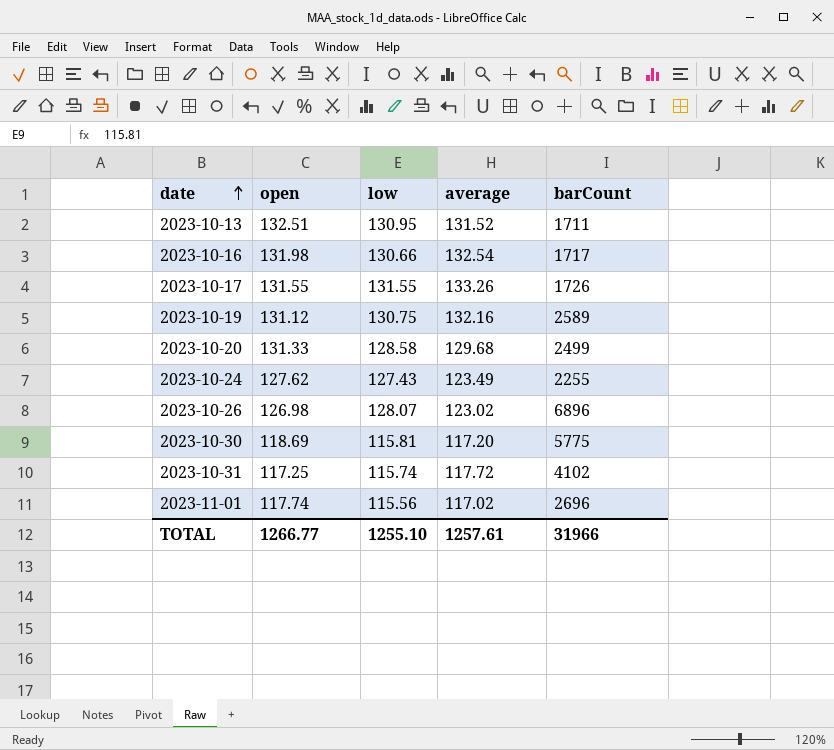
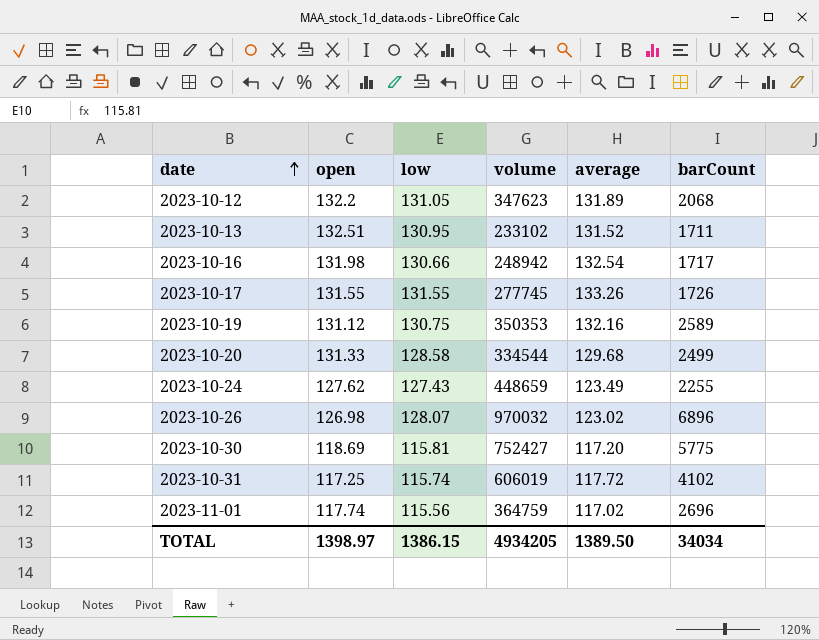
column volume | position: none -> 4
row 2023-10-12: none -> 132.2 | 131.05 | 347623 | 131.89 | 2068
TOTAL | open: 1266.77 -> 1398.97
TOTAL | low: 1255.10 -> 1386.15
TOTAL | average: 1257.61 -> 1389.50
TOTAL | barCount: 31966 -> 34034

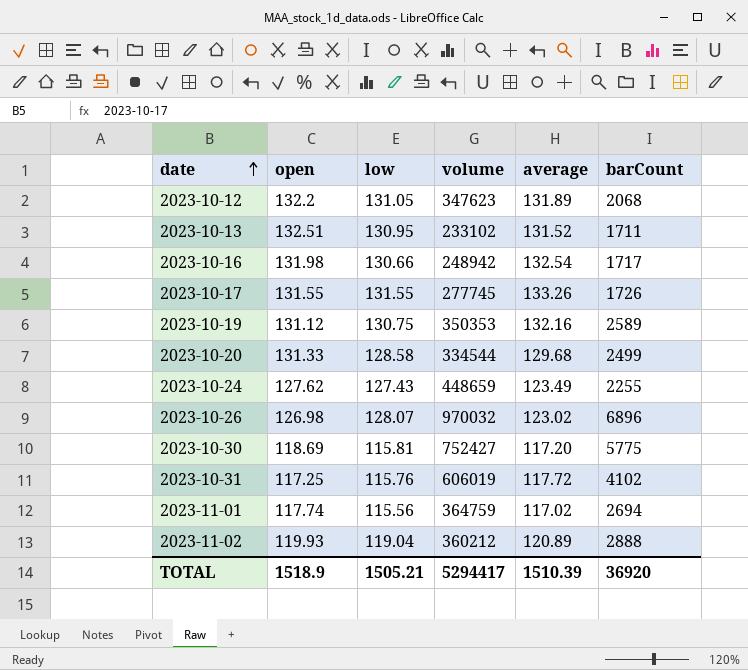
2023-10-31 | low: 115.74 -> 115.76
2023-11-01 | barCount: 2696 -> 2694
row 2023-11-02: none -> 119.93 | 119.04 | 360212 | 120.89 | 2888
TOTAL | open: 1398.97 -> 1518.9
TOTAL | low: 1386.15 -> 1505.21
TOTAL | volume: 4934205 -> 5294417
TOTAL | average: 1389.50 -> 1510.39
TOTAL | barCount: 34034 -> 36920

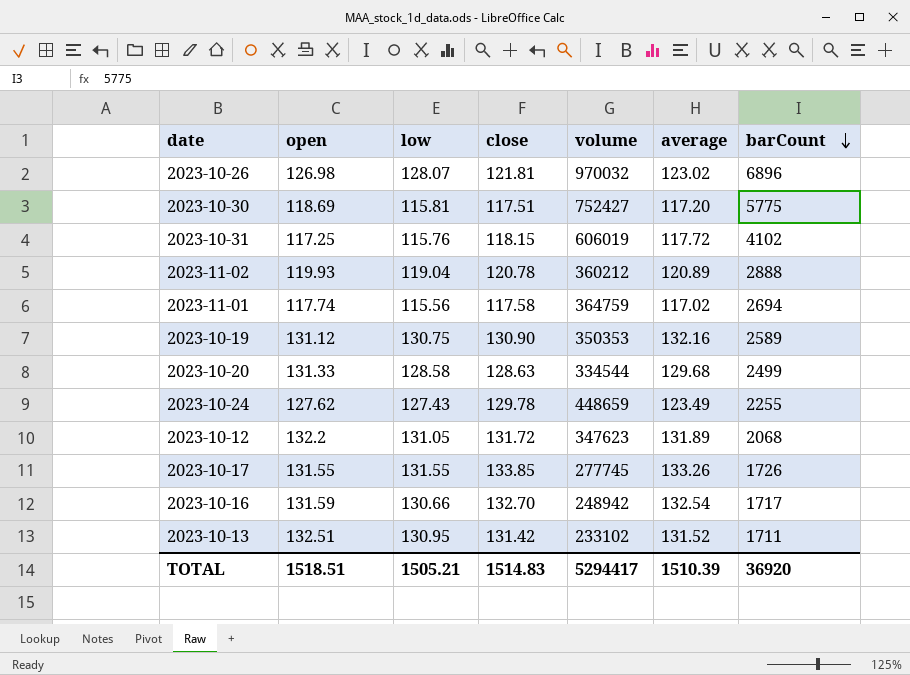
row order: date ascending -> barCount descending
column close | position: none -> 4
2023-10-16 | open: 131.98 -> 131.59
TOTAL | open: 1518.9 -> 1518.51

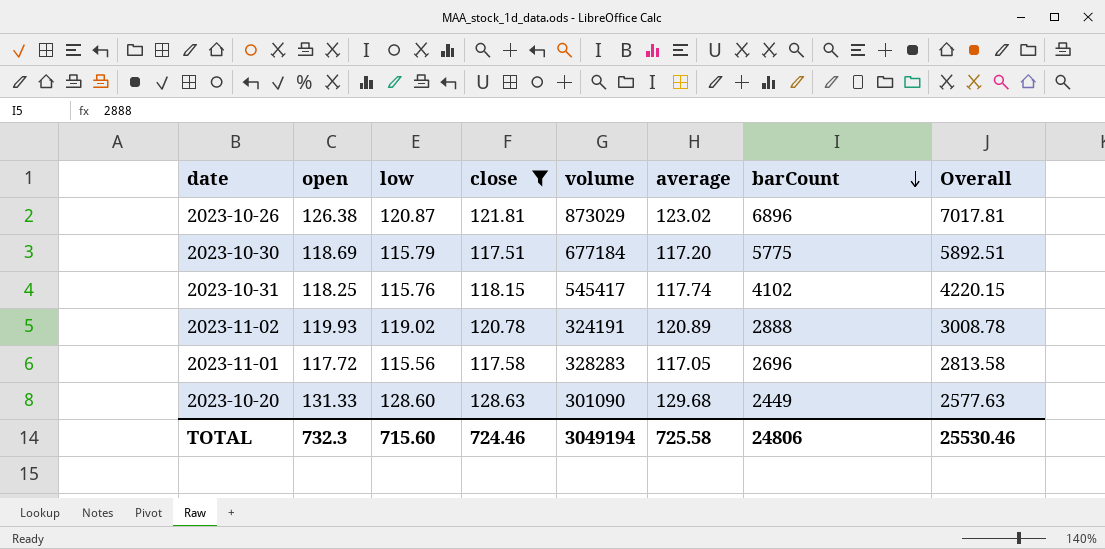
filter: none -> close <= 128.63
column Overall | formula: none -> [close] + [barCount]
2023-10-26 | open: 126.98 -> 126.38
2023-10-26 | low: 128.07 -> 120.87
2023-10-26 | volume: 970032 -> 873029
2023-10-30 | low: 115.81 -> 115.79
2023-10-30 | volume: 752427 -> 677184
2023-10-31 | open: 117.25 -> 118.25
2023-10-31 | volume: 606019 -> 545417
2023-10-31 | average: 117.72 -> 117.74
2023-11-02 | low: 119.04 -> 119.02
2023-11-02 | volume: 360212 -> 324191
2023-11-01 | open: 117.74 -> 117.72
2023-11-01 | volume: 364759 -> 328283
2023-11-01 | average: 117.02 -> 117.05
2023-11-01 | barCount: 2694 -> 2696
2023-10-20 | low: 128.58 -> 128.60
2023-10-20 | volume: 334544 -> 301090
2023-10-20 | barCount: 2499 -> 2449
TOTAL | open: 1518.51 -> 732.3
TOTAL | low: 1505.21 -> 715.60
TOTAL | close: 1514.83 -> 724.46
TOTAL | volume: 5294417 -> 3049194
TOTAL | average: 1510.39 -> 725.58
TOTAL | barCount: 36920 -> 24806

